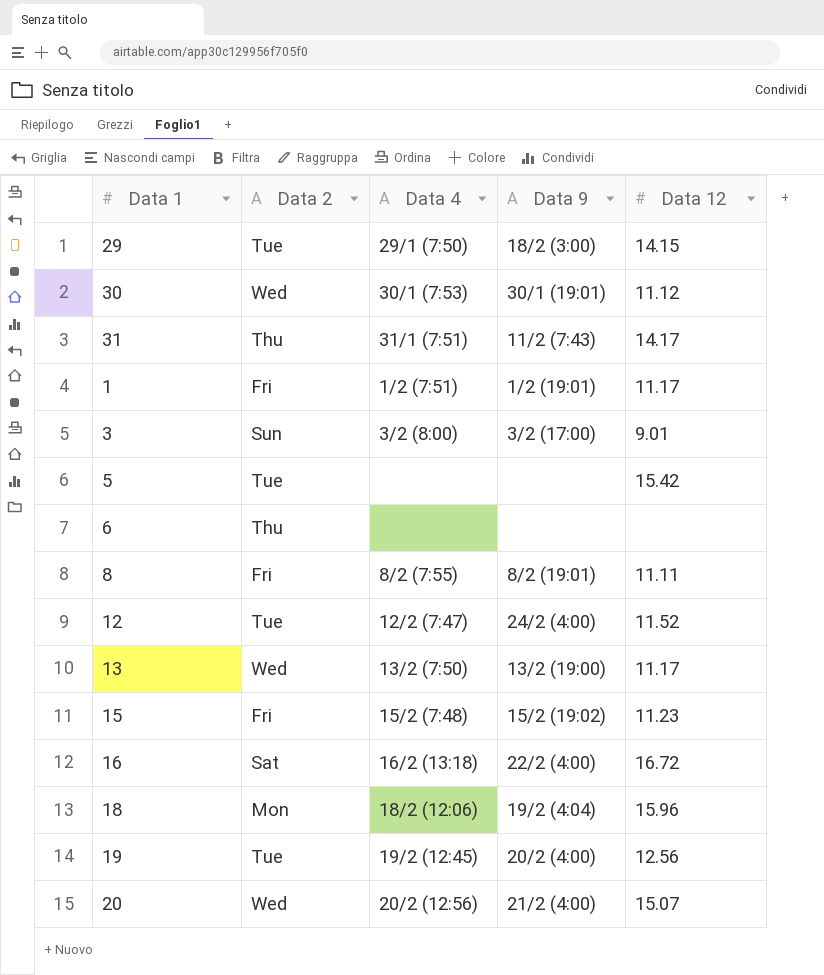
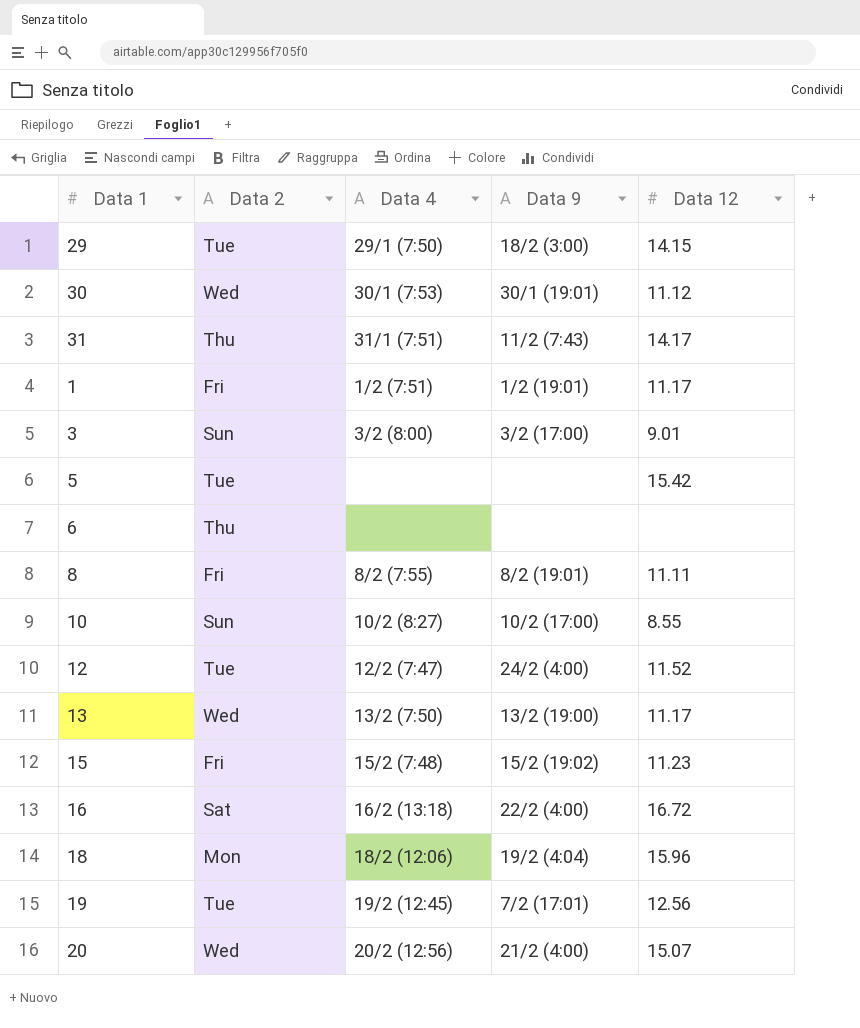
row 10: none -> Sun | 10/2 (8:27) | 10/2 (17:00) | 8.55
19 | Data 9: 20/2 (4:00) -> 7/2 (17:01)

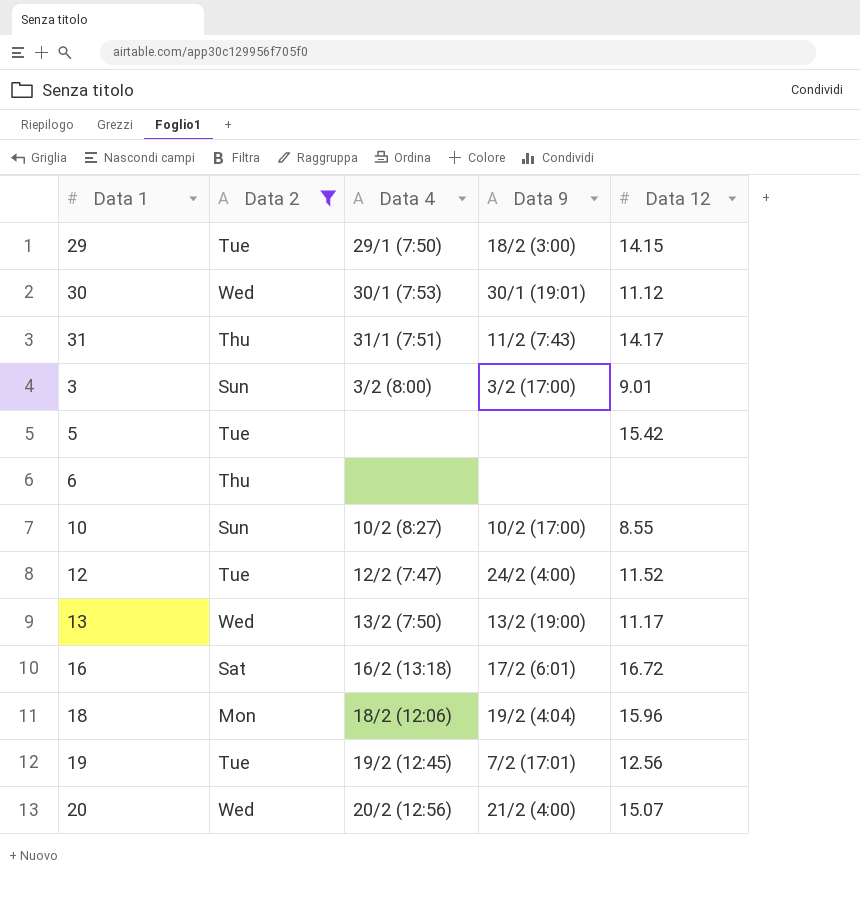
filter: none -> Data 2 != Fri
16 | Data 9: 22/2 (4:00) -> 17/2 (6:01)

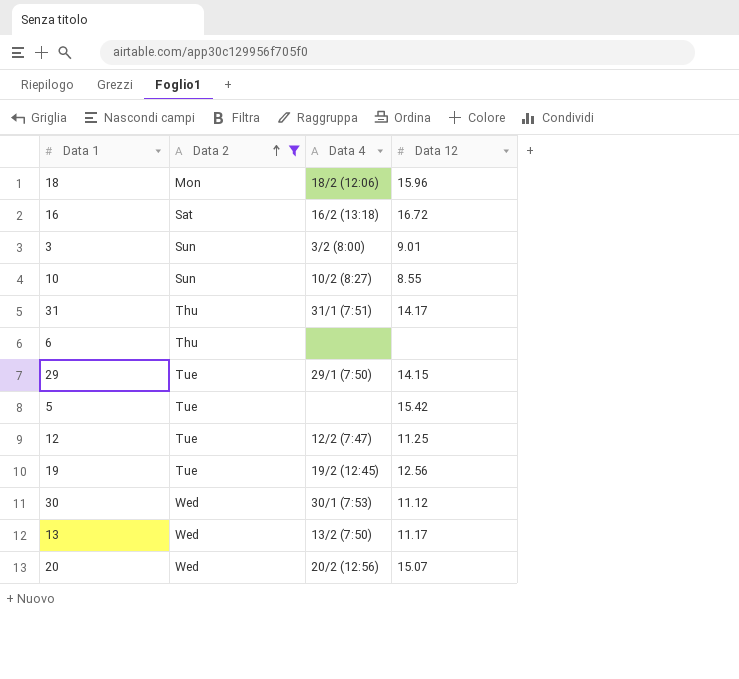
row order: none -> Data 2 ascending
column Data 9 | position: 4 -> none
12 | Data 12: 11.52 -> 11.25

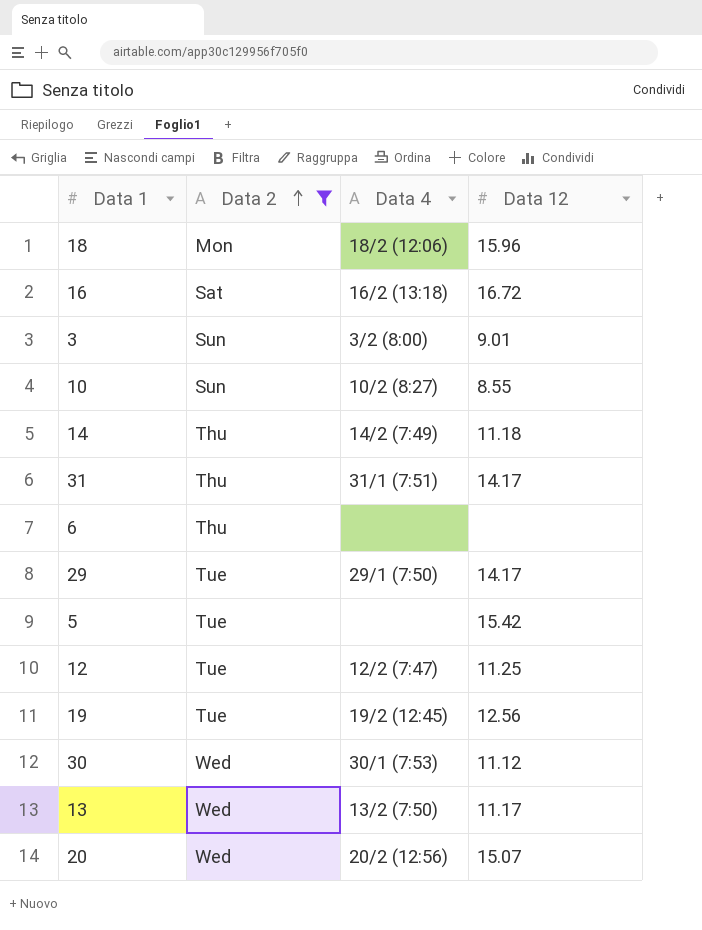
row 14: none -> Thu | 14/2 (7:49) | 11.18
29 | Data 12: 14.15 -> 14.17

